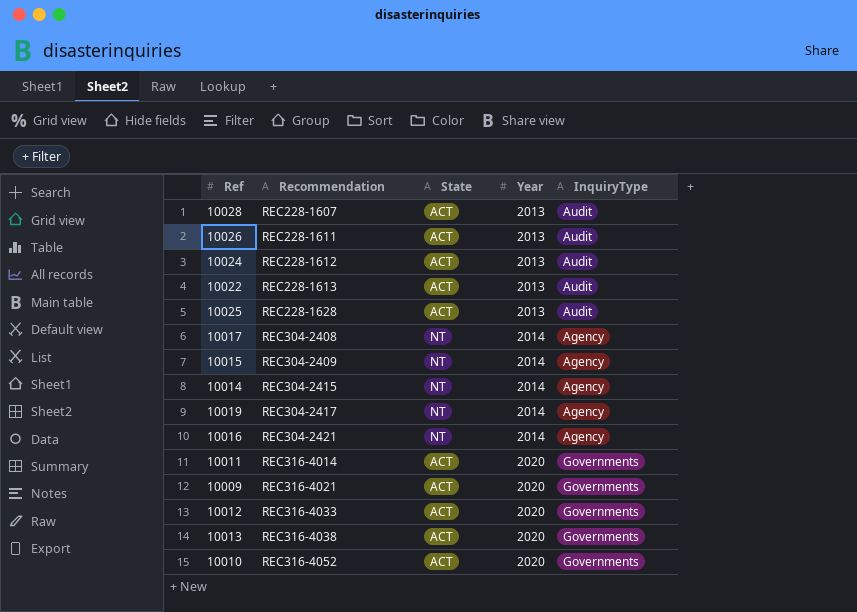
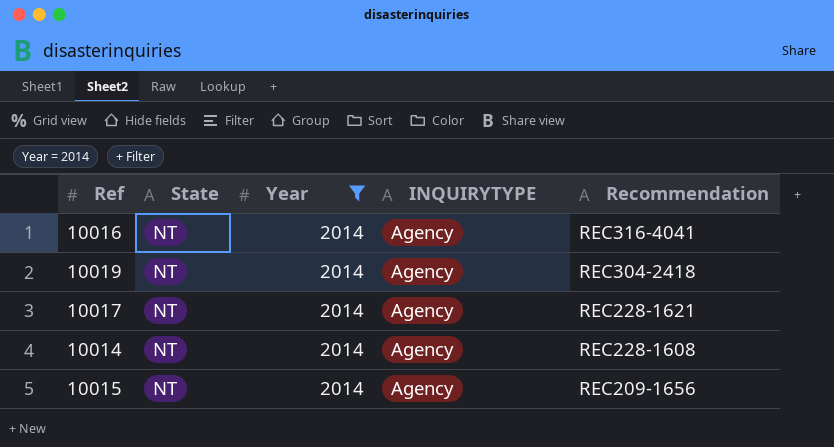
filter: none -> Year = 2014
row order: Recommendation ascending -> Recommendation descending
column name: InquiryType -> INQUIRYTYPE
column Recommendation | position: 2 -> 5
10016 | Recommendation: REC304-2421 -> REC316-4041
10019 | Recommendation: REC304-2417 -> REC304-2418
10017 | Recommendation: REC304-2408 -> REC228-1621
10014 | Recommendation: REC304-2415 -> REC228-1608
10015 | Recommendation: REC304-2409 -> REC209-1656

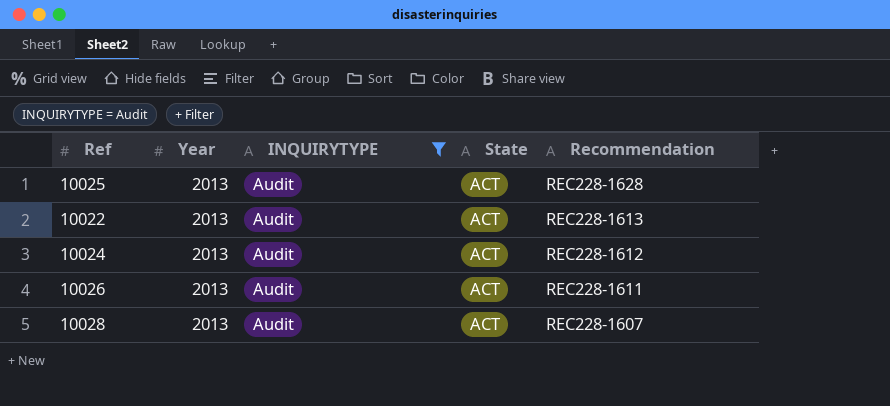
filter: Year = 2014 -> INQUIRYTYPE = Audit
column State | position: 2 -> 4

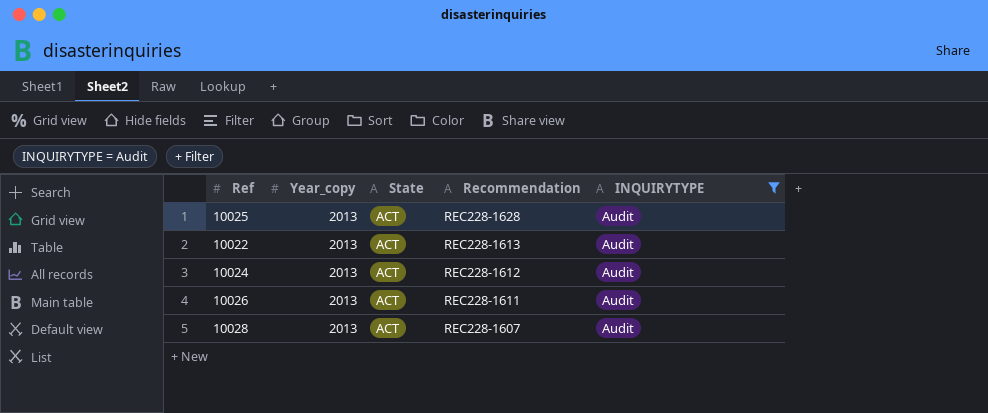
column name: Year -> Year_copy
column INQUIRYTYPE | position: 3 -> 5

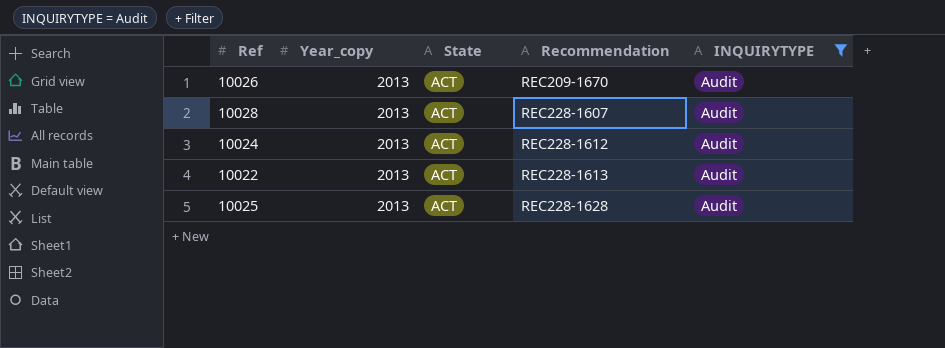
row order: Recommendation descending -> Recommendation ascending
10026 | Recommendation: REC228-1611 -> REC209-1670

